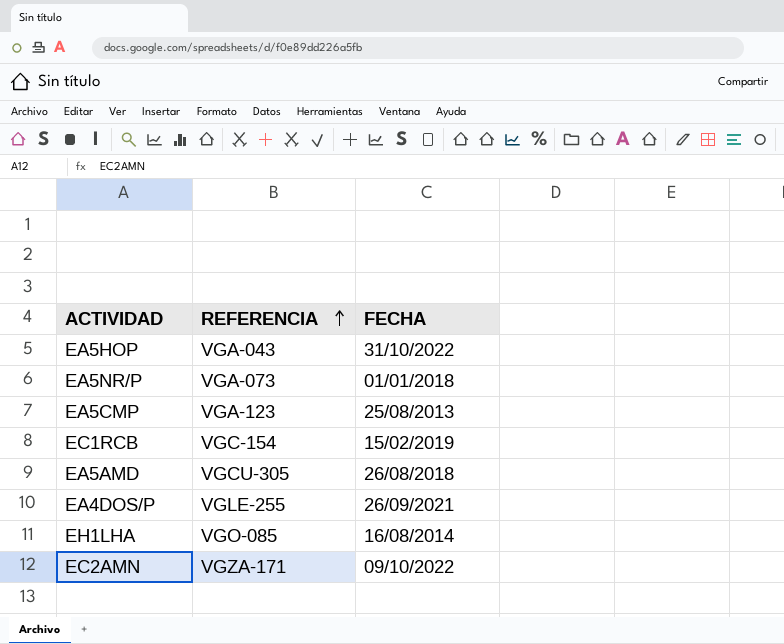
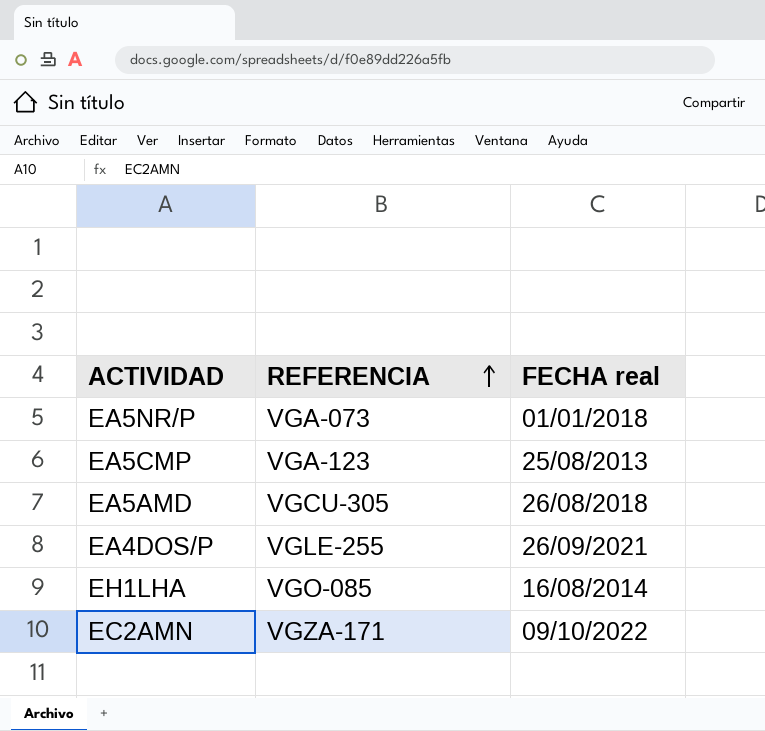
column name: FECHA -> FECHA real
row EA5HOP: VGA-043 | 31/10/2022 -> none
row EC1RCB: VGC-154 | 15/02/2019 -> none

